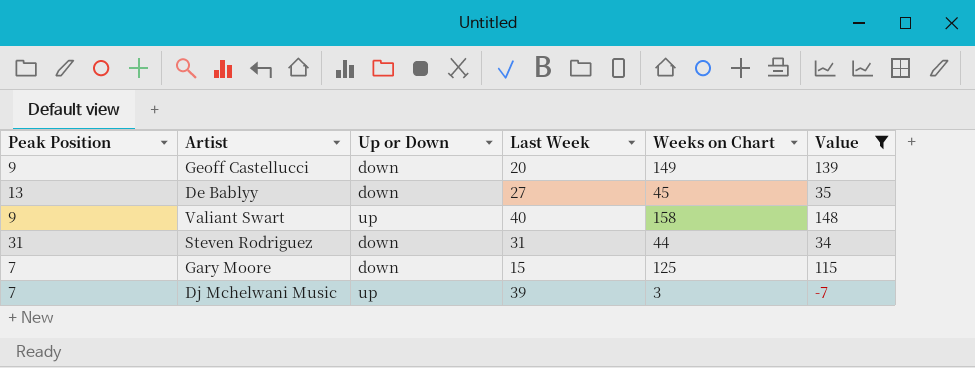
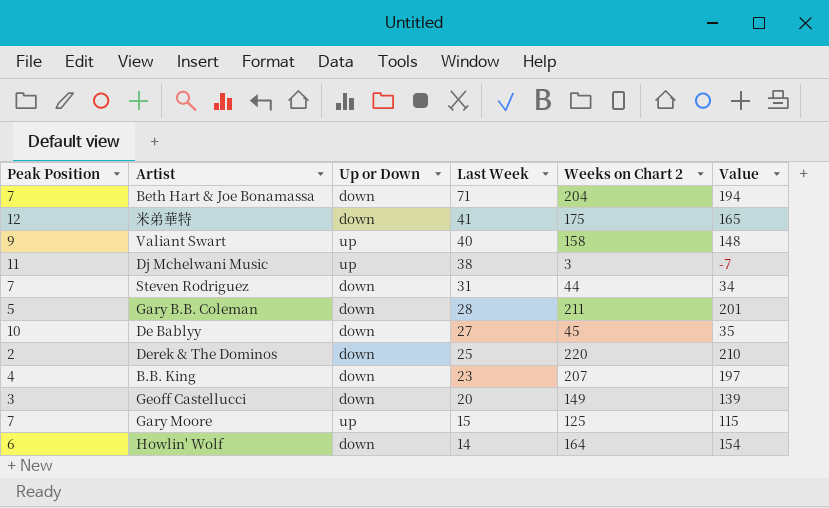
filter: Value <= 148 -> none
row order: none -> Last Week descending
column name: Weeks on Chart -> Weeks on Chart 2
Dj Mchelwani Music | Peak Position: 7 -> 11
Dj Mchelwani Music | Last Week: 39 -> 38
Steven Rodriguez | Peak Position: 31 -> 7
De Bablyy | Peak Position: 13 -> 10
Geoff Castellucci | Peak Position: 9 -> 3
Gary Moore | Up or Down: down -> up

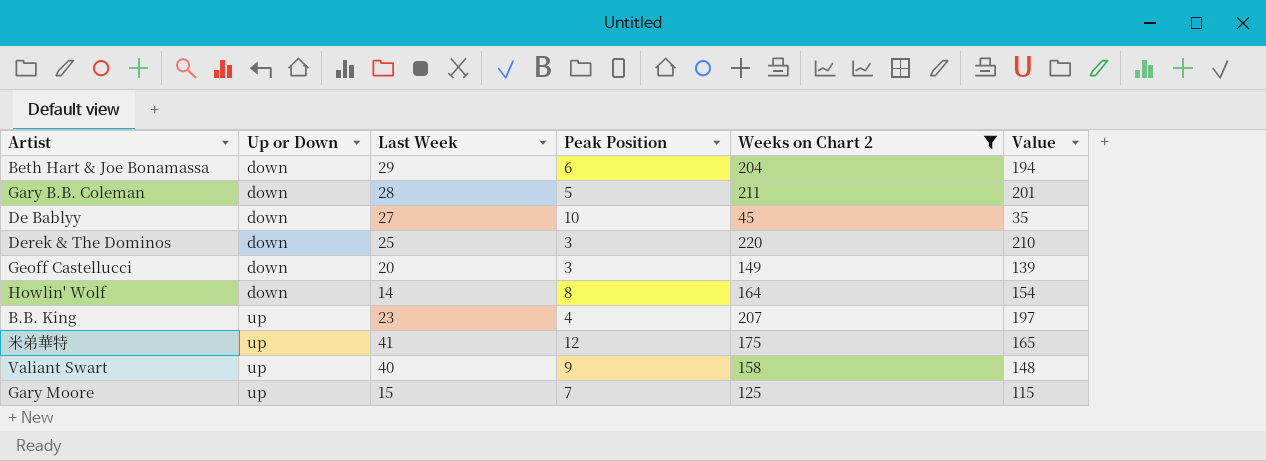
filter: none -> Weeks on Chart 2 >= 45
row order: Last Week descending -> Up or Down ascending
column Peak Position | position: 1 -> 4
Beth Hart & Joe Bonamassa | Last Week: 71 -> 29
Beth Hart & Joe Bonamassa | Peak Position: 7 -> 6
Derek & The Dominos | Peak Position: 2 -> 3
Howlin' Wolf | Peak Position: 6 -> 8
B.B. King | Up or Down: down -> up
米弟華特 | Up or Down: down -> up

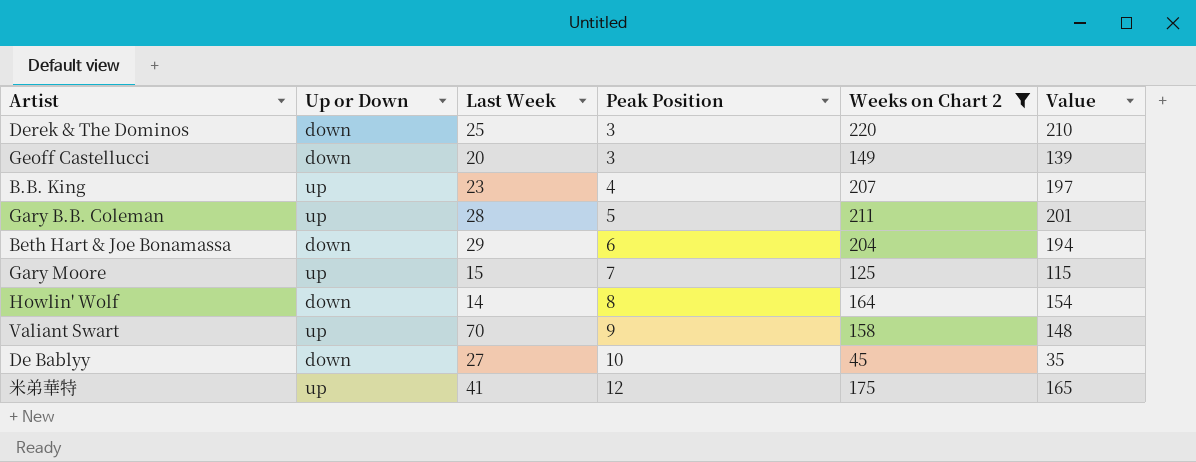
row order: Up or Down ascending -> Peak Position ascending
Gary B.B. Coleman | Up or Down: down -> up
Valiant Swart | Last Week: 40 -> 70

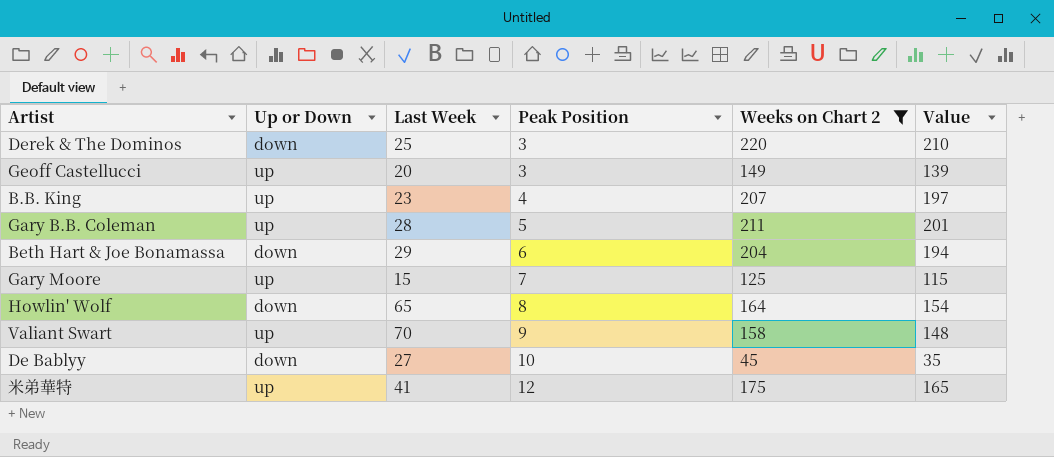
Geoff Castellucci | Up or Down: down -> up
Howlin' Wolf | Last Week: 14 -> 65

